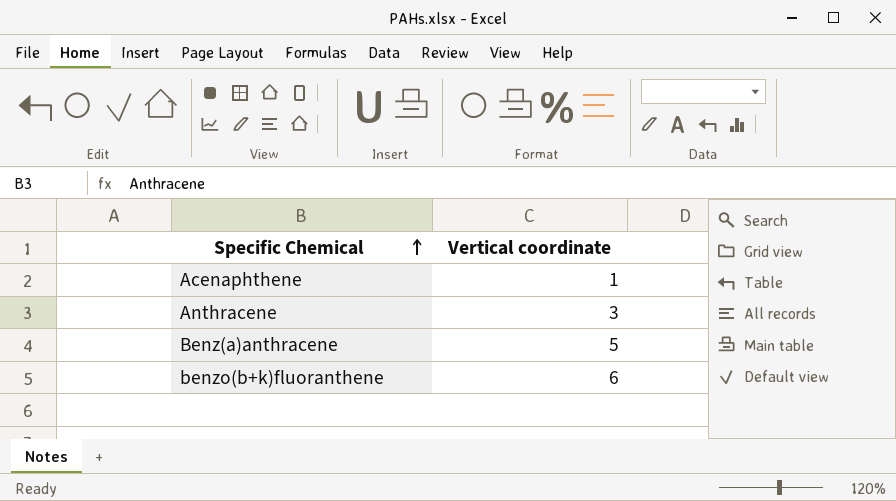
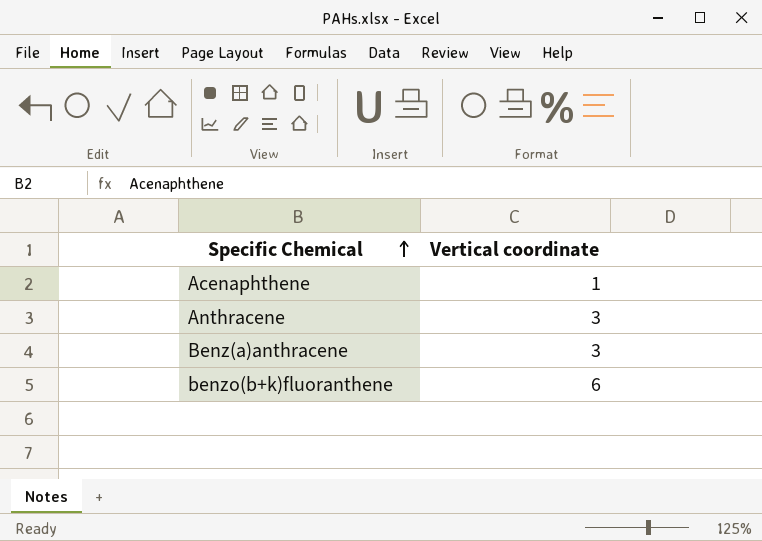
Benz(a)anthracene | Vertical coordinate: 5 -> 3

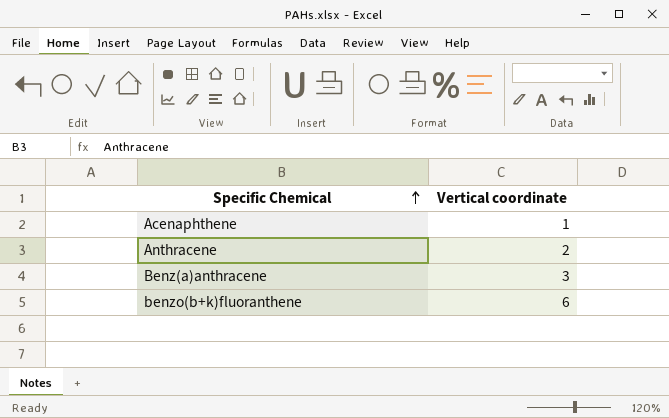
Anthracene | Vertical coordinate: 3 -> 2

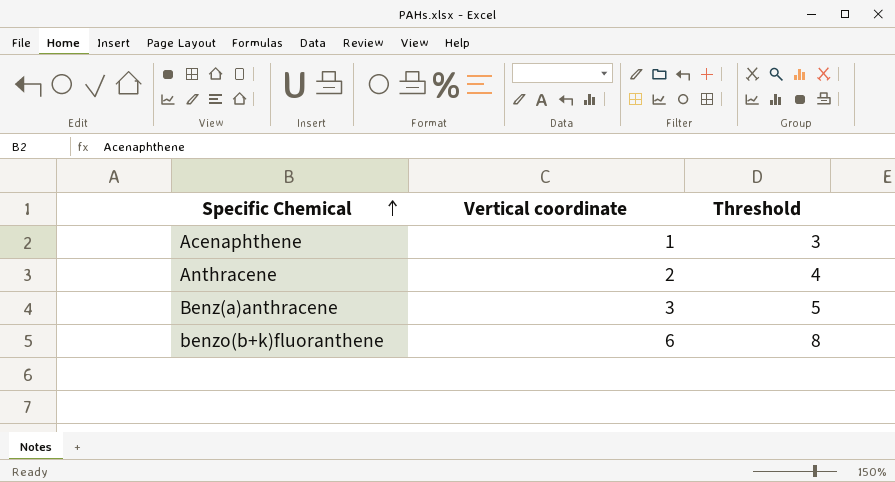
column Threshold | formula: none -> [Vertical coordinate] + 2

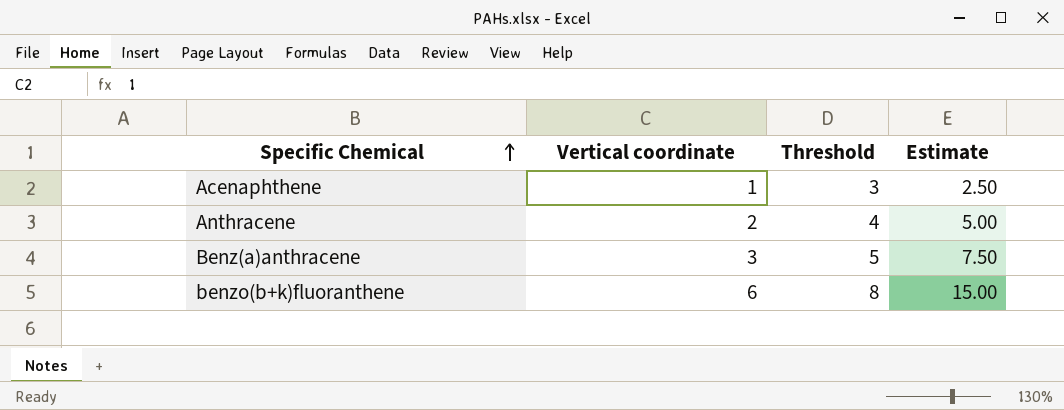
column Estimate | formula: none -> [Vertical coordinate] * 2.5

